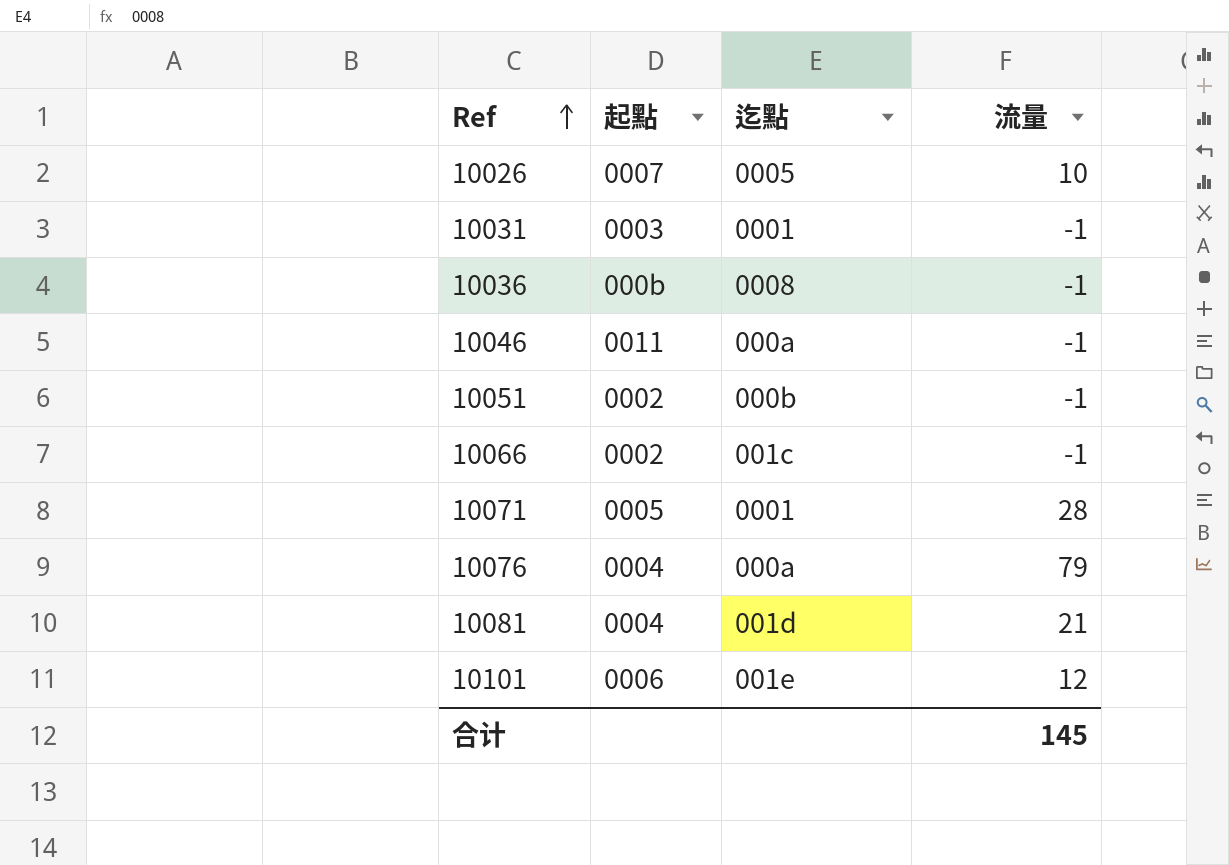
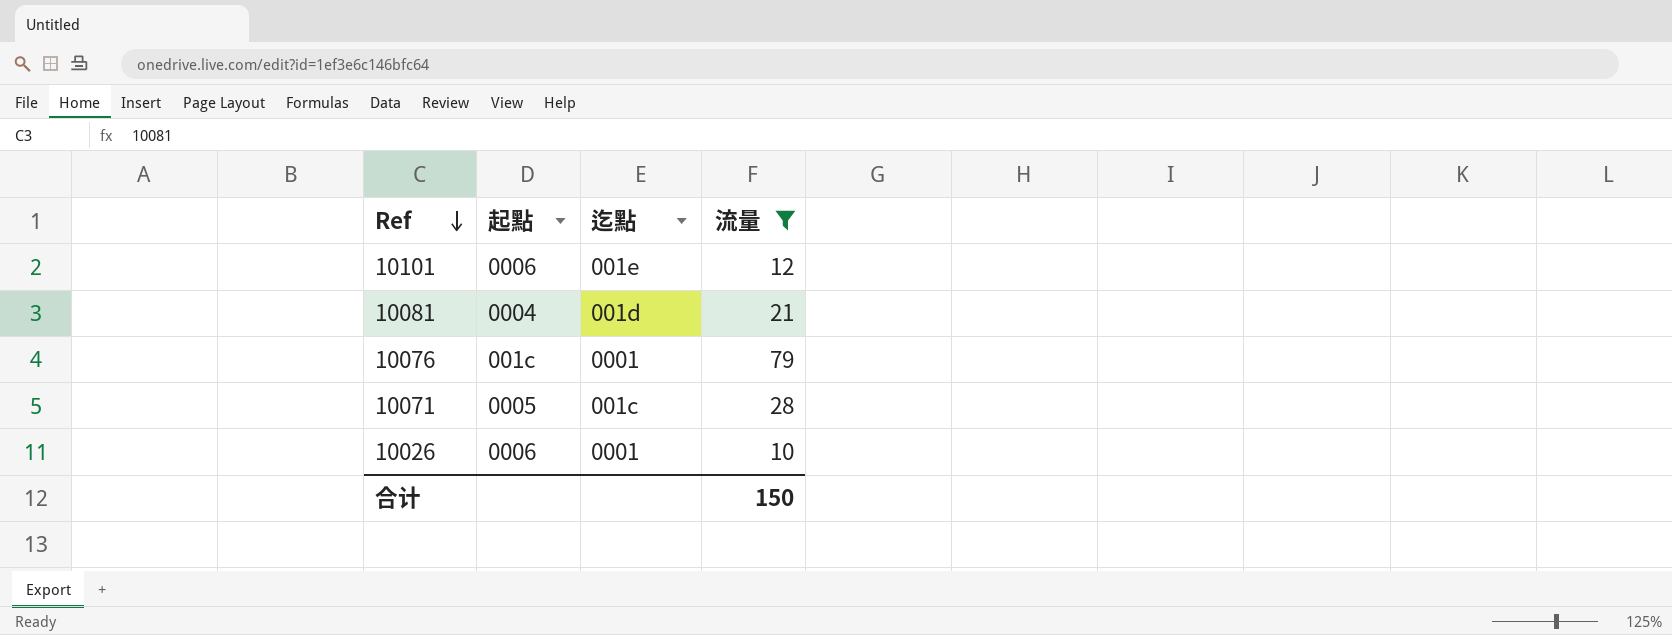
filter: none -> 流量 != -1
row order: Ref ascending -> Ref descending
10076 | 起點: 0004 -> 001c
10076 | 迄點: 000a -> 0001
10071 | 迄點: 0001 -> 001c
10026 | 起點: 0007 -> 0006
10026 | 迄點: 0005 -> 0001
合计 | 流量: 145 -> 150

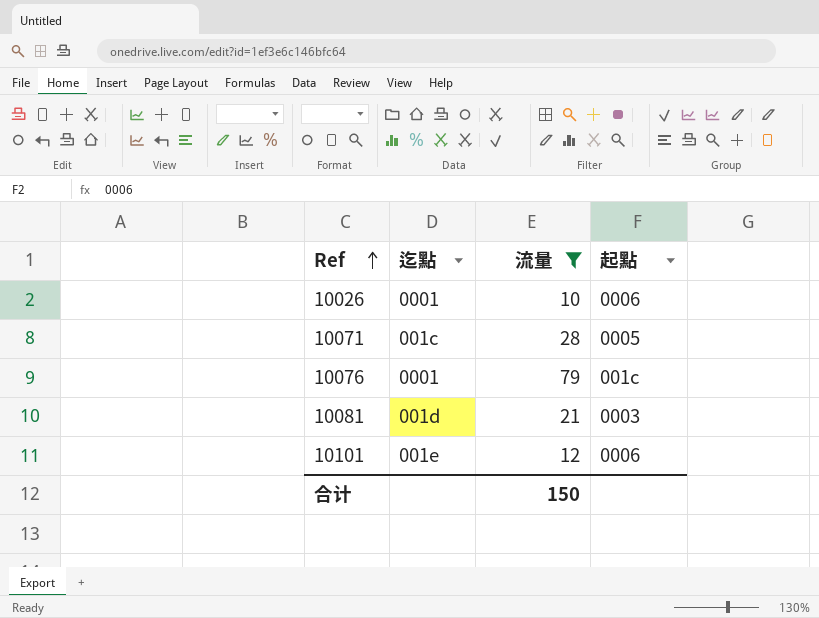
row order: Ref descending -> Ref ascending
column 起點 | position: 2 -> 4
10081 | 起點: 0004 -> 0003

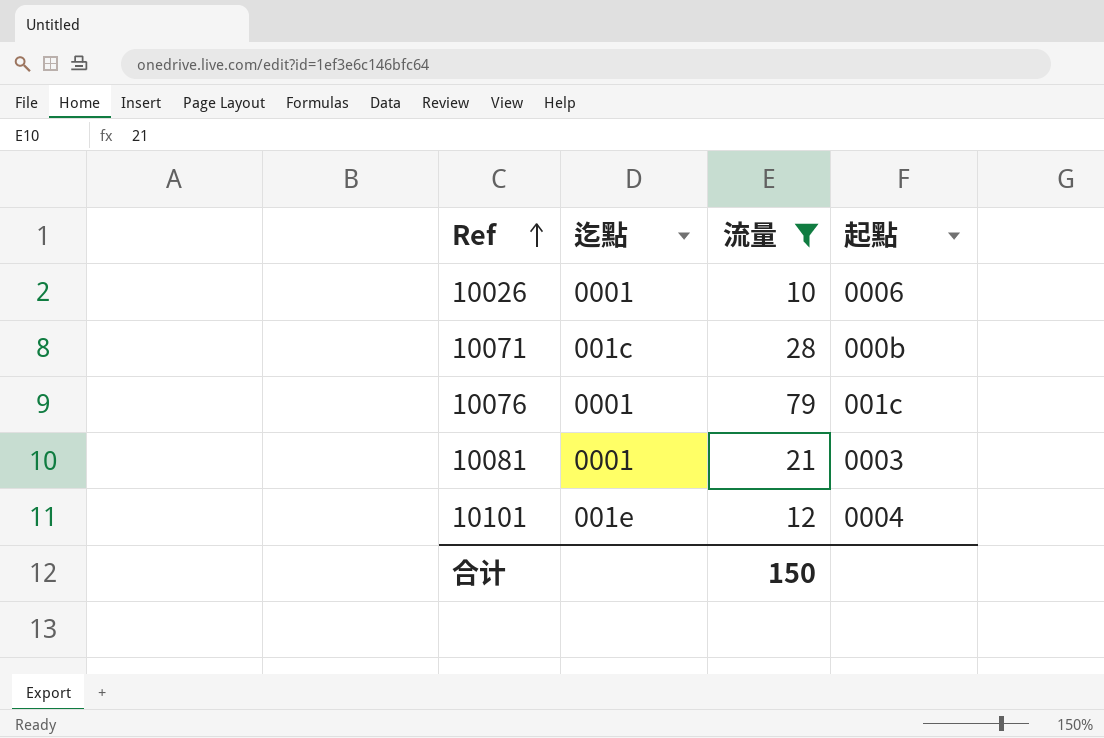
10071 | 起點: 0005 -> 000b
10081 | 迄點: 001d -> 0001
10101 | 起點: 0006 -> 0004

